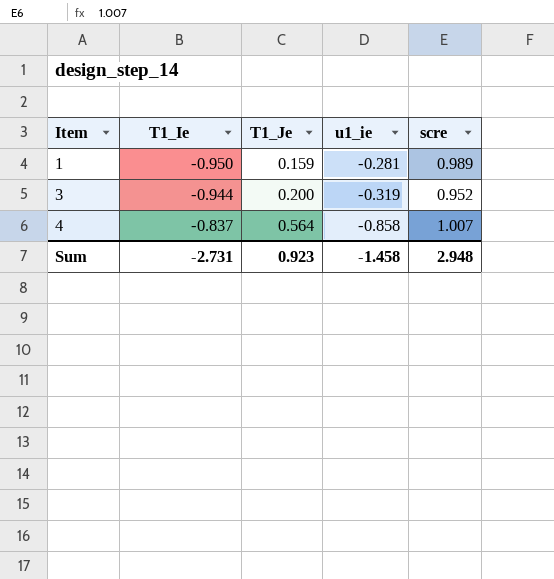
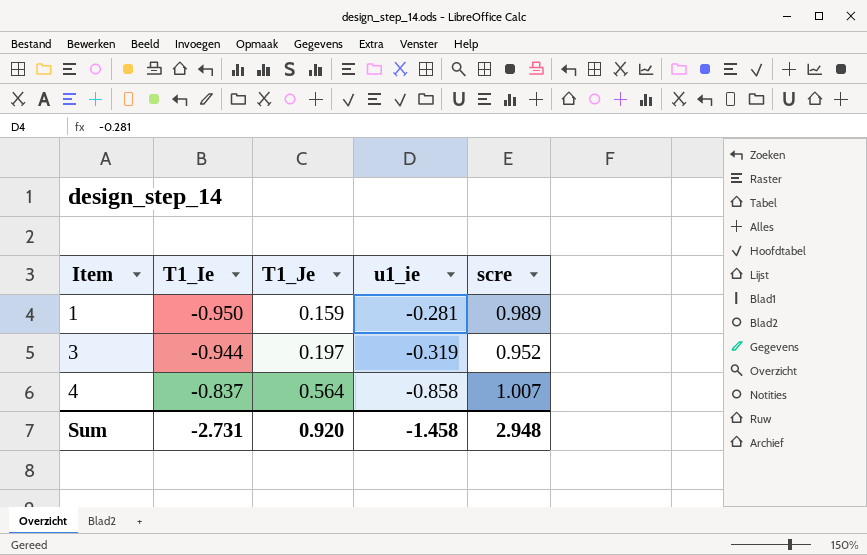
3 | T1_Je: 0.200 -> 0.197
Sum | T1_Je: 0.923 -> 0.920

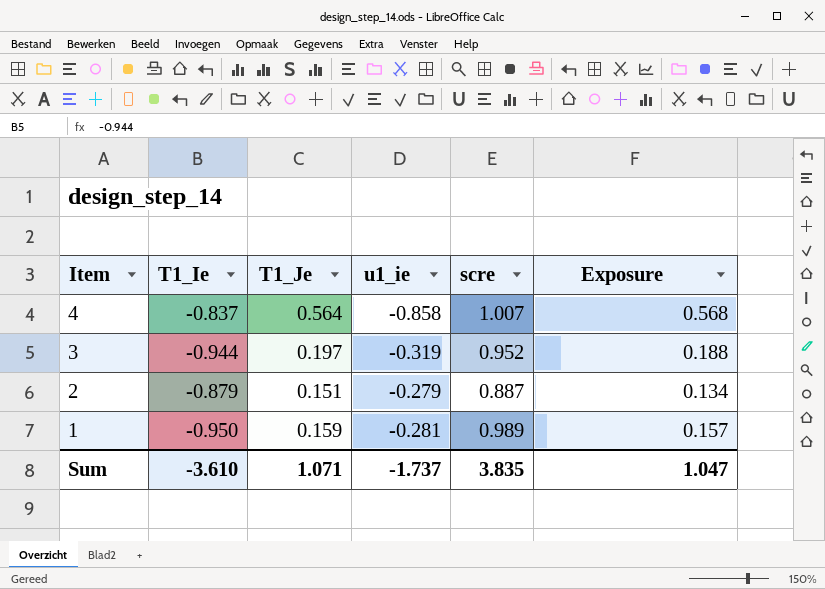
row order: Item ascending -> Item descending
column Exposure | formula: none -> [T1_Je] * [scre]
row 2: none -> -0.879 | 0.151 | -0.279 | 0.887 | 0.134
Sum | T1_Ie: -2.731 -> -3.610
Sum | T1_Je: 0.920 -> 1.071
Sum | u1_ie: -1.458 -> -1.737
Sum | scre: 2.948 -> 3.835

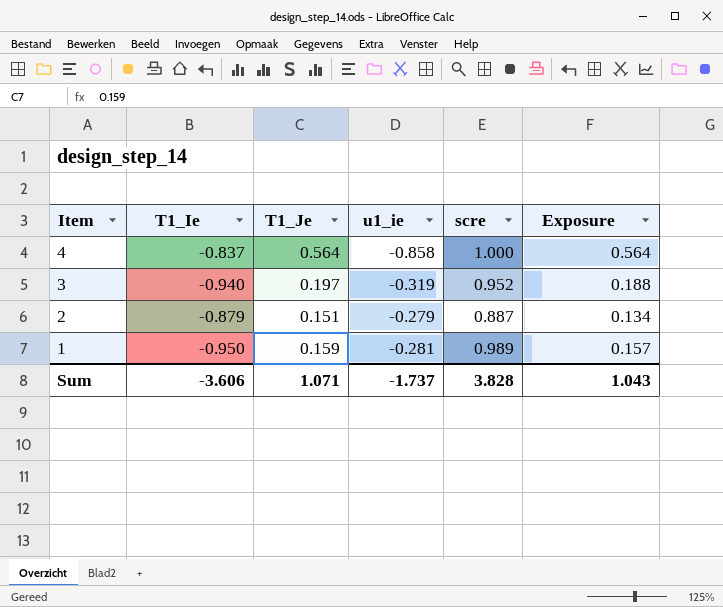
4 | scre: 1.007 -> 1.000
4 | Exposure: 0.568 -> 0.564
3 | T1_Ie: -0.944 -> -0.940
Sum | T1_Ie: -3.610 -> -3.606
Sum | scre: 3.835 -> 3.828
Sum | Exposure: 1.047 -> 1.043

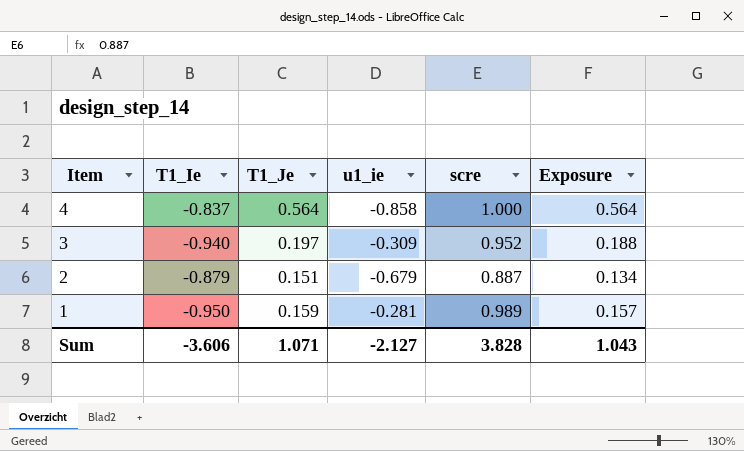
3 | u1_ie: -0.319 -> -0.309
2 | u1_ie: -0.279 -> -0.679
Sum | u1_ie: -1.737 -> -2.127

